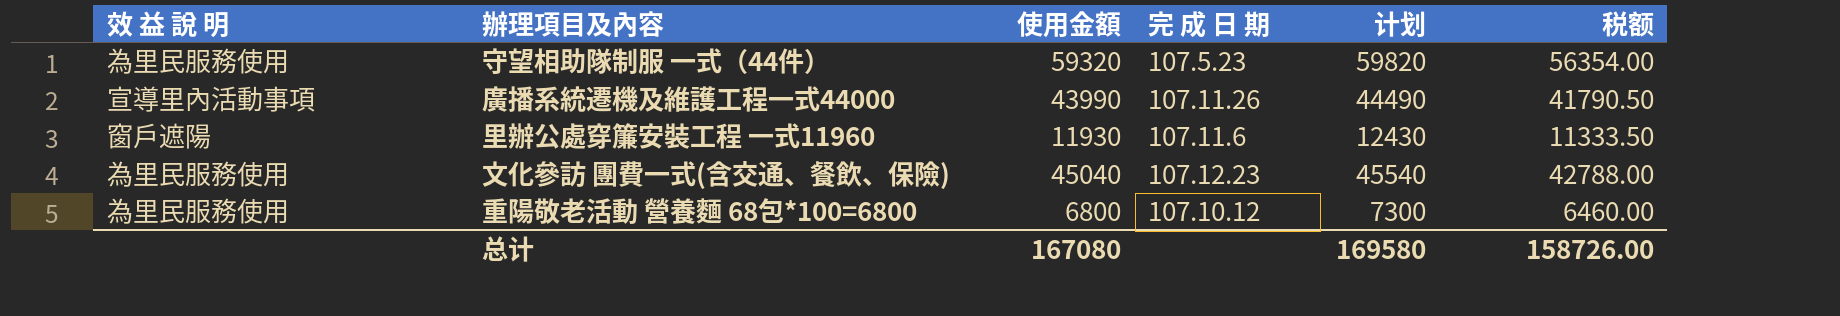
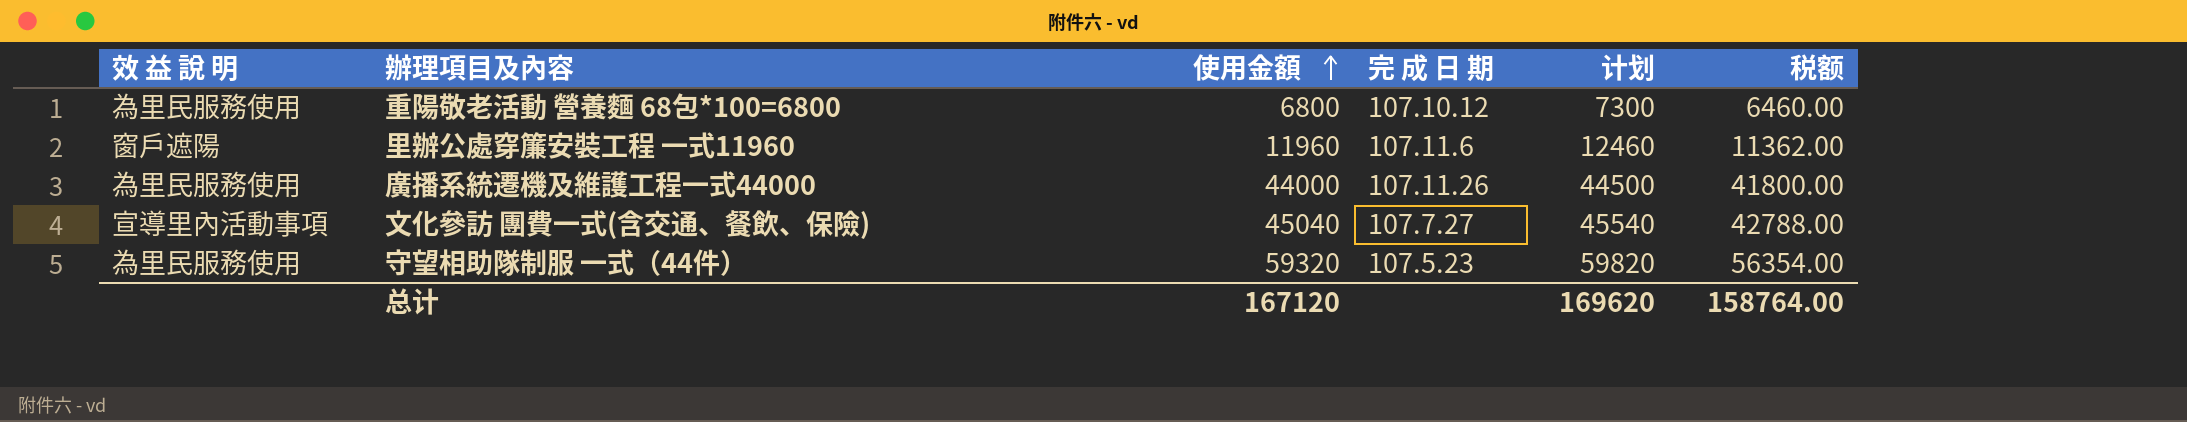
row order: none -> 使用金額 ascending
里辦公處穿簾安裝工程 一式11960 | 使用金額: 11930 -> 11960
里辦公處穿簾安裝工程 一式11960 | 计划: 12430 -> 12460
里辦公處穿簾安裝工程 一式11960 | 税额: 11333.50 -> 11362.00
廣播系統遷機及維護工程一式44000 | 效 益 說 明: 宣導里內活動事項 -> 為里民服務使用
廣播系統遷機及維護工程一式44000 | 使用金額: 43990 -> 44000
廣播系統遷機及維護工程一式44000 | 计划: 44490 -> 44500
廣播系統遷機及維護工程一式44000 | 税额: 41790.50 -> 41800.00
文化參訪 團費一式(含交通、餐飲、保險) | 效 益 說 明: 為里民服務使用 -> 宣導里內活動事項
文化參訪 團費一式(含交通、餐飲、保險) | 完 成 日 期: 107.12.23 -> 107.7.27
总计 | 使用金額: 167080 -> 167120
总计 | 计划: 169580 -> 169620
总计 | 税额: 158726.00 -> 158764.00

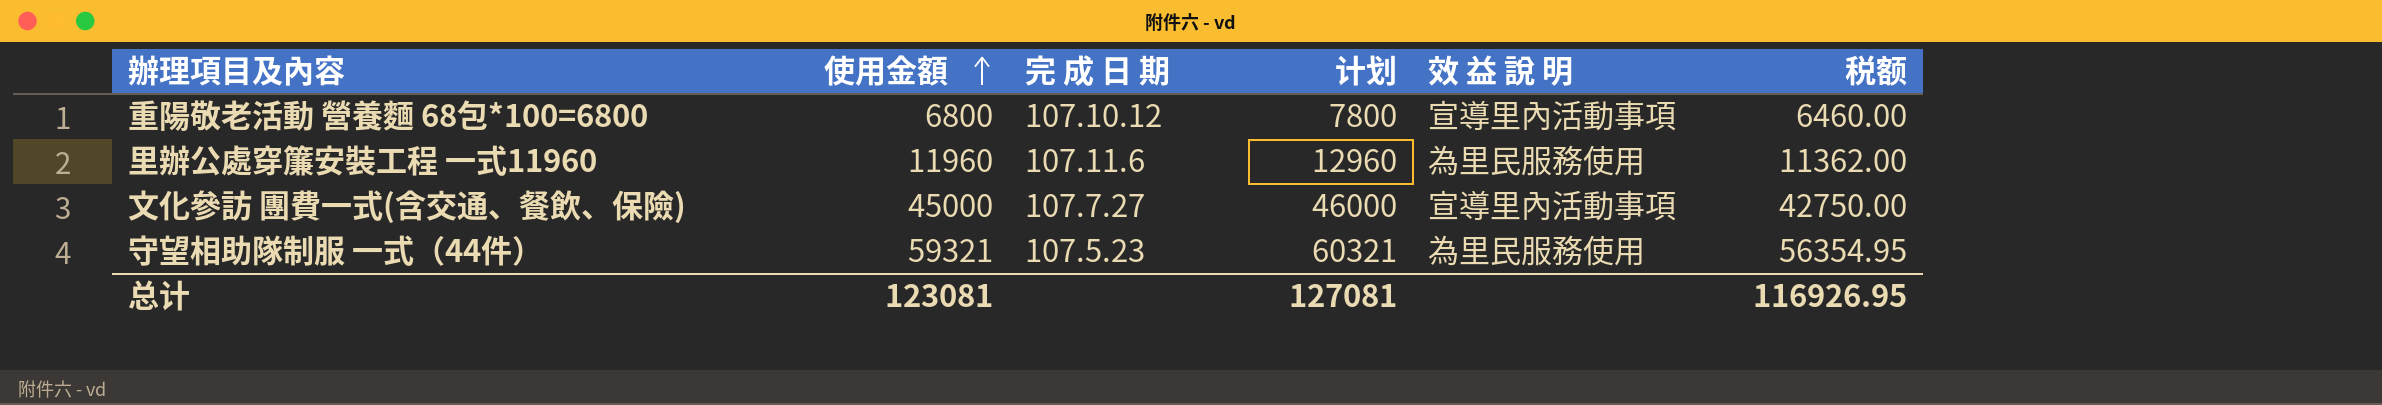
column 计划 | formula: [使用金額] + 500 -> [使用金額] + 1000
column 效 益 說 明 | position: 1 -> 5
row 廣播系統遷機及維護工程一式44000: 為里民服務使用 | 44000 | 107.11.26 | 44500 | 41800.00 -> none
重陽敬老活動 營養麵 68包*100=6800 | 效 益 說 明: 為里民服務使用 -> 宣導里內活動事項
里辦公處穿簾安裝工程 一式11960 | 效 益 說 明: 窗戶遮陽 -> 為里民服務使用
文化參訪 團費一式(含交通、餐飲、保險) | 使用金額: 45040 -> 45000
文化參訪 團費一式(含交通、餐飲、保險) | 税额: 42788.00 -> 42750.00
守望相助隊制服 一式（44件） | 使用金額: 59320 -> 59321
守望相助隊制服 一式（44件） | 税额: 56354.00 -> 56354.95
总计 | 使用金額: 167120 -> 123081
总计 | 计划: 169620 -> 127081
总计 | 税额: 158764.00 -> 116926.95

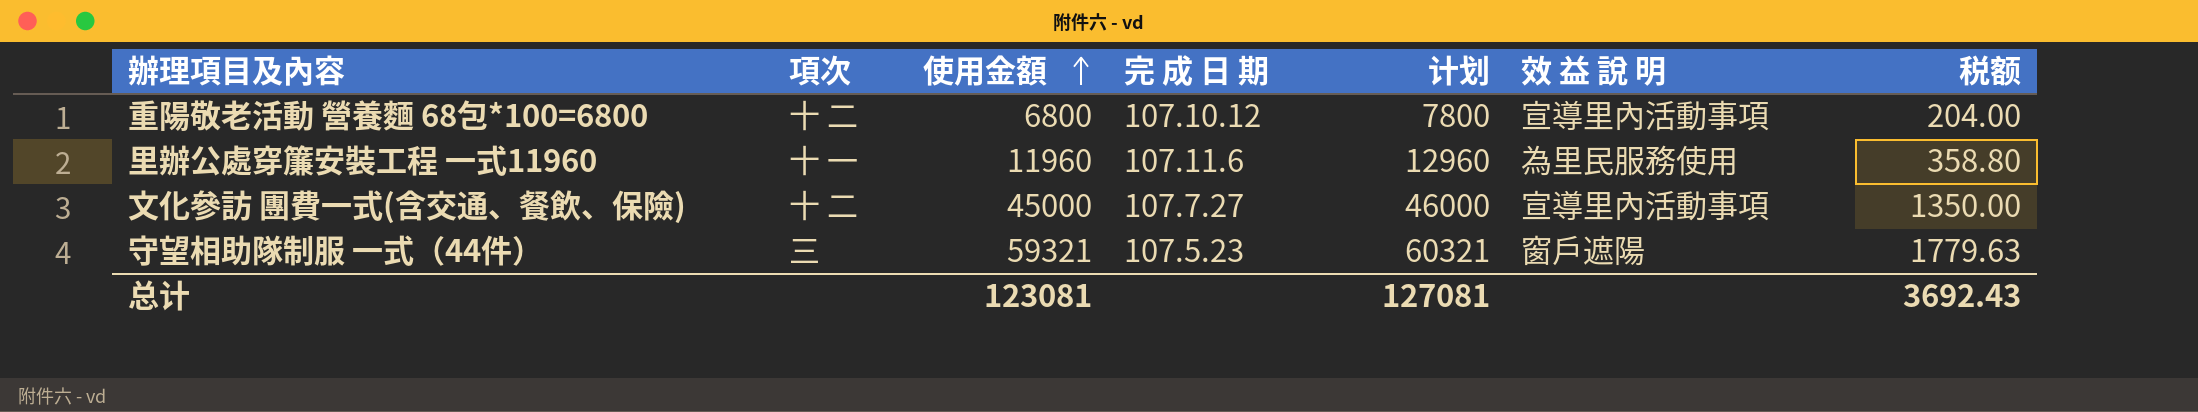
column 項次 | position: none -> 2
column 税额 | formula: [使用金額] * 0.95 -> [使用金額] * 0.03
守望相助隊制服 一式（44件） | 效 益 說 明: 為里民服務使用 -> 窗戶遮陽
总计 | 税额: 116926.95 -> 3692.43

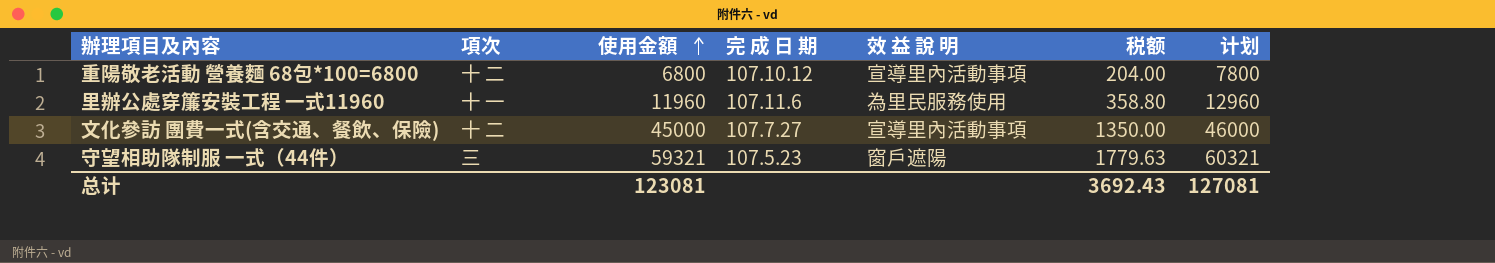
column 计划 | position: 5 -> 7

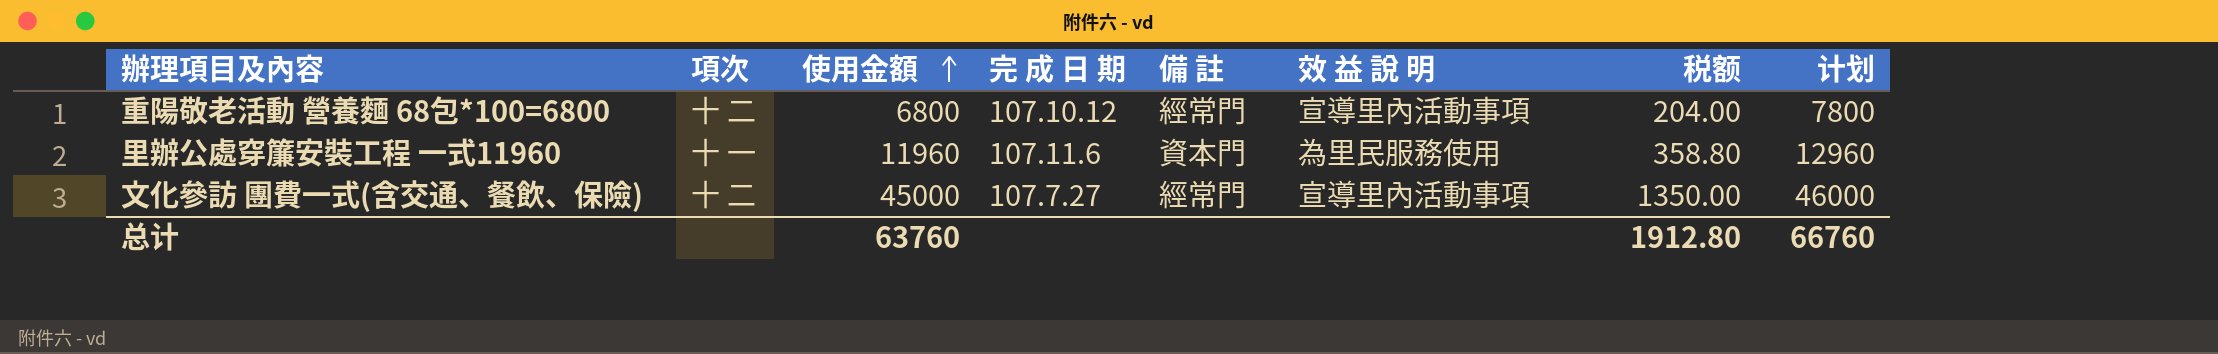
column 備 註 | position: none -> 5
row 守望相助隊制服 一式（44件）: 三 | 59321 | 107.5.23 | 窗戶遮陽 | 1779.63 | 60321 -> none
总计 | 使用金額: 123081 -> 63760
总计 | 税额: 3692.43 -> 1912.80
总计 | 计划: 127081 -> 66760

